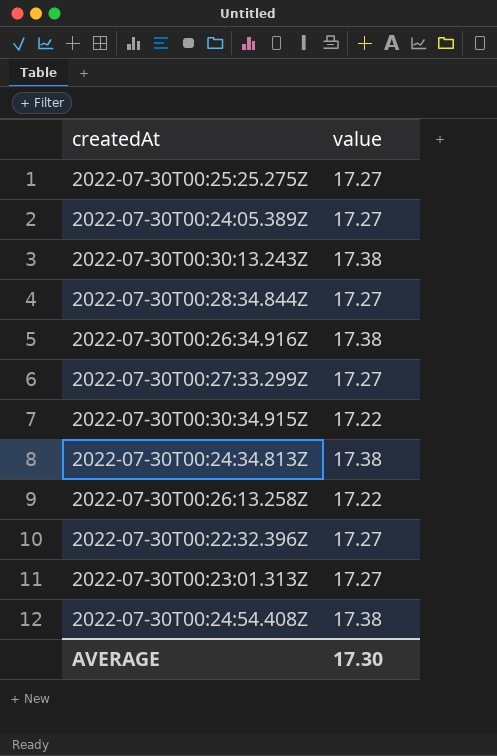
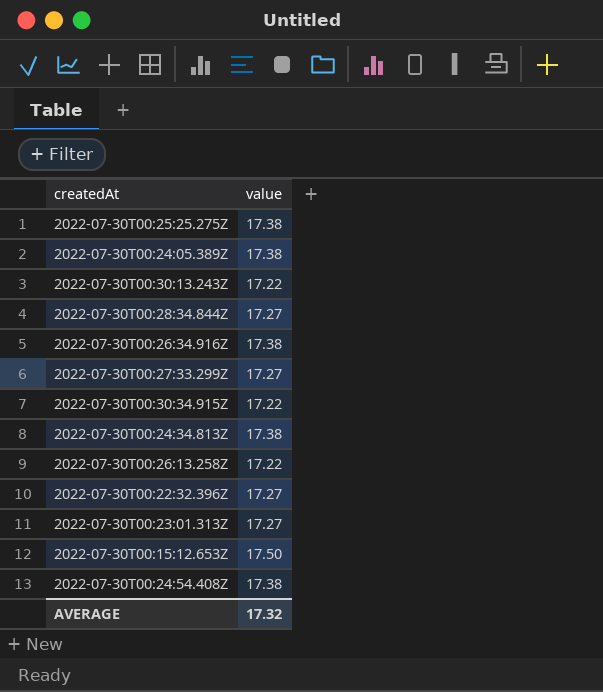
2022-07-30T00:25:25.275Z | value: 17.27 -> 17.38
2022-07-30T00:24:05.389Z | value: 17.27 -> 17.38
2022-07-30T00:30:13.243Z | value: 17.38 -> 17.22
row 2022-07-30T00:15:12.653Z: none -> 17.50
AVERAGE | value: 17.30 -> 17.32

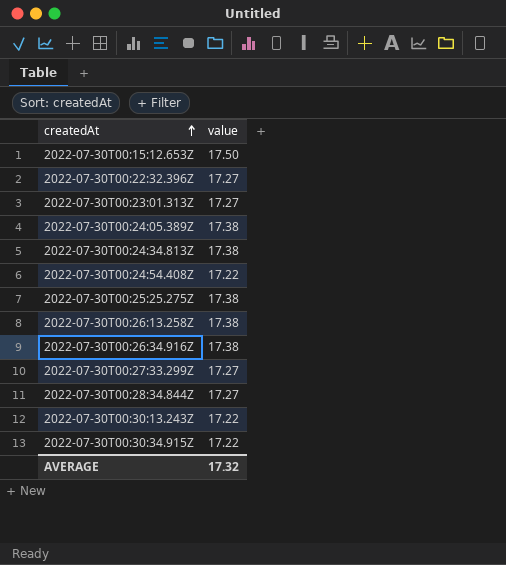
row order: none -> createdAt ascending
2022-07-30T00:24:54.408Z | value: 17.38 -> 17.22
2022-07-30T00:26:13.258Z | value: 17.22 -> 17.38

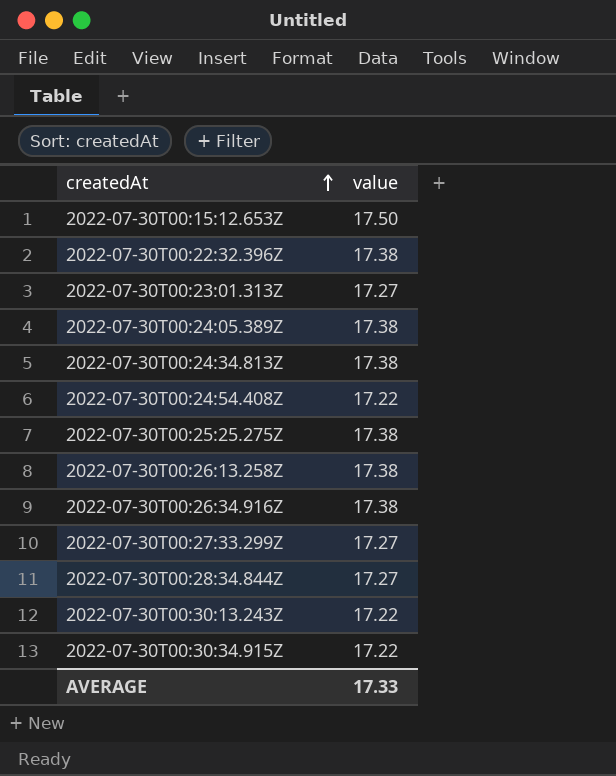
2022-07-30T00:22:32.396Z | value: 17.27 -> 17.38
AVERAGE | value: 17.32 -> 17.33

